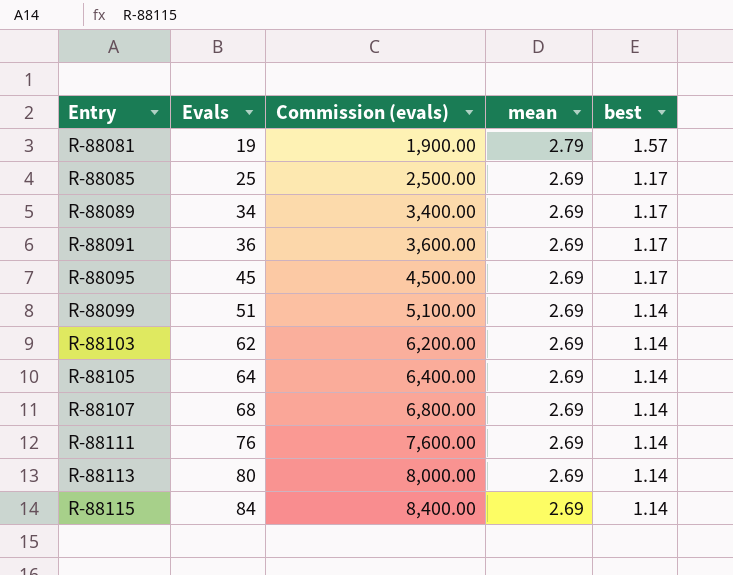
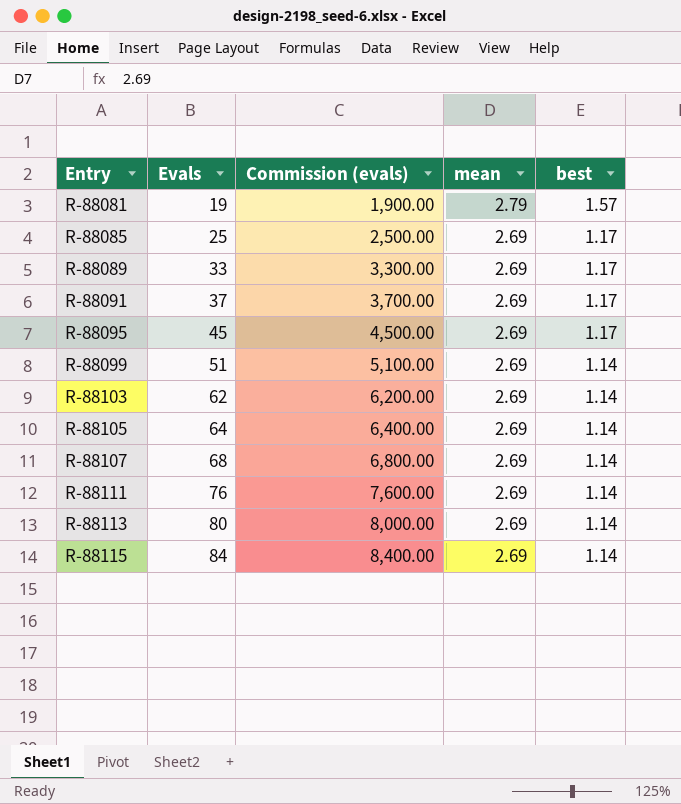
R-88089 | Evals: 34 -> 33
R-88089 | Commission (evals): 3,400.00 -> 3,300.00
R-88091 | Evals: 36 -> 37
R-88091 | Commission (evals): 3,600.00 -> 3,700.00

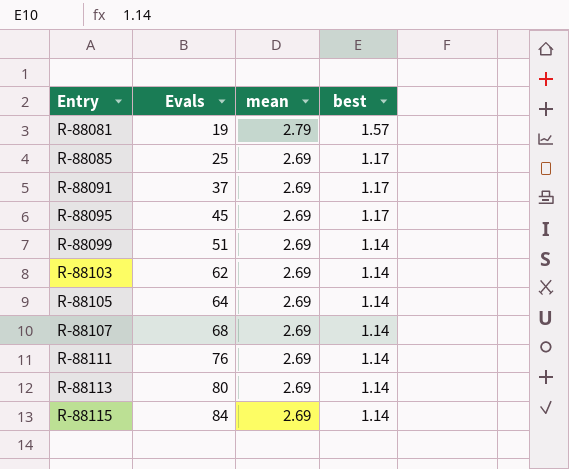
column Commission (evals) | formula: [Evals] * 100 -> none
row R-88089: 33 | 3,300.00 | 2.69 | 1.17 -> none

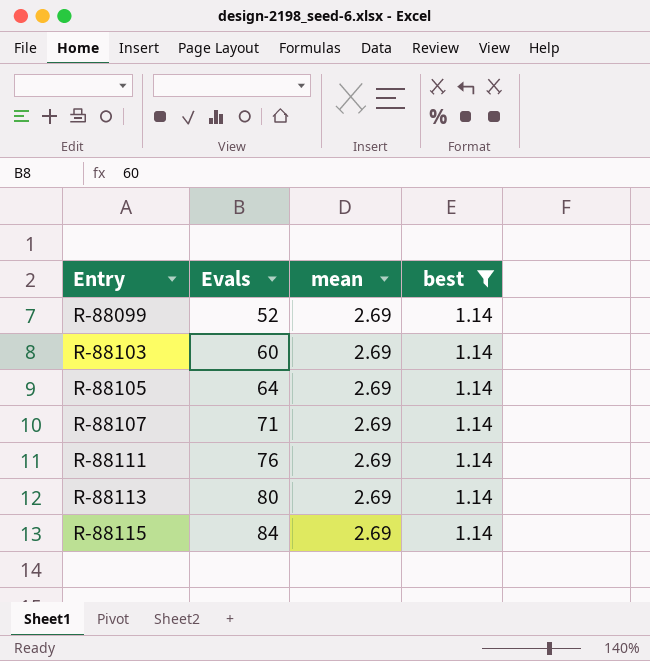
filter: none -> best = 1.14
R-88099 | Evals: 51 -> 52
R-88103 | Evals: 62 -> 60
R-88107 | Evals: 68 -> 71

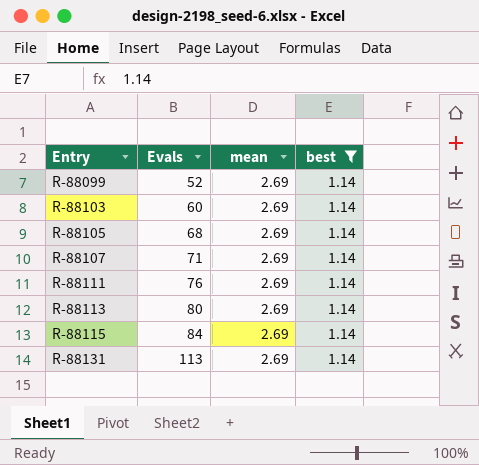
R-88105 | Evals: 64 -> 68
row R-88131: none -> 113 | 2.69 | 1.14

